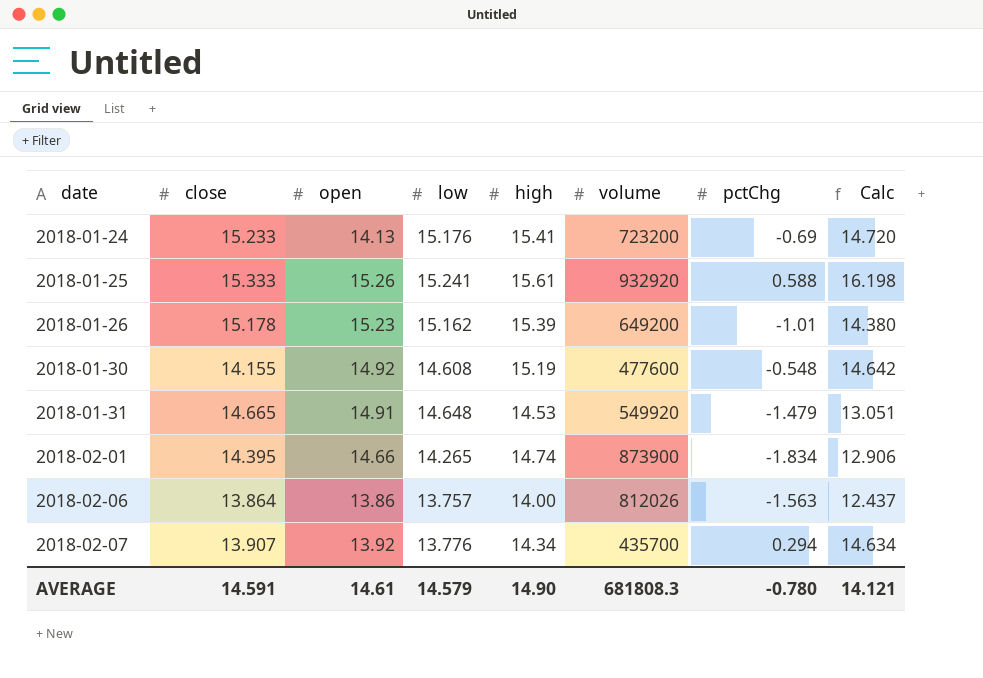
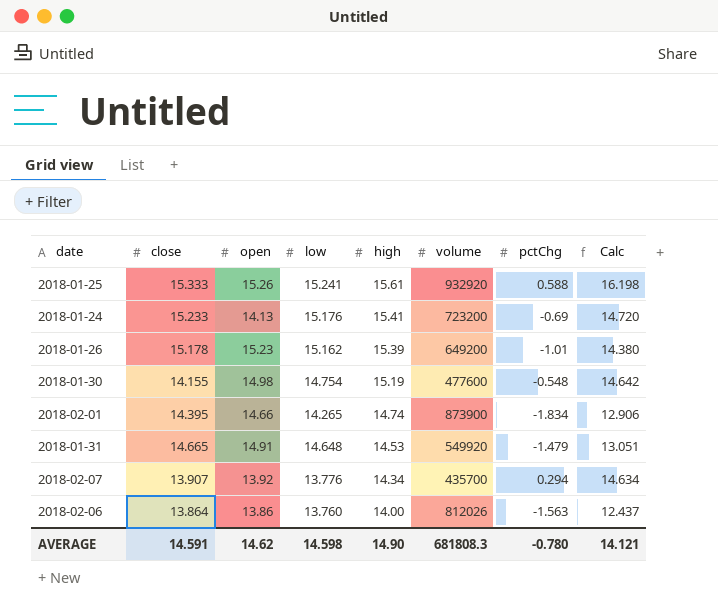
row order: date ascending -> high descending
2018-01-30 | open: 14.92 -> 14.98
2018-01-30 | low: 14.608 -> 14.754
2018-02-06 | low: 13.757 -> 13.760
AVERAGE | open: 14.61 -> 14.62
AVERAGE | low: 14.579 -> 14.598

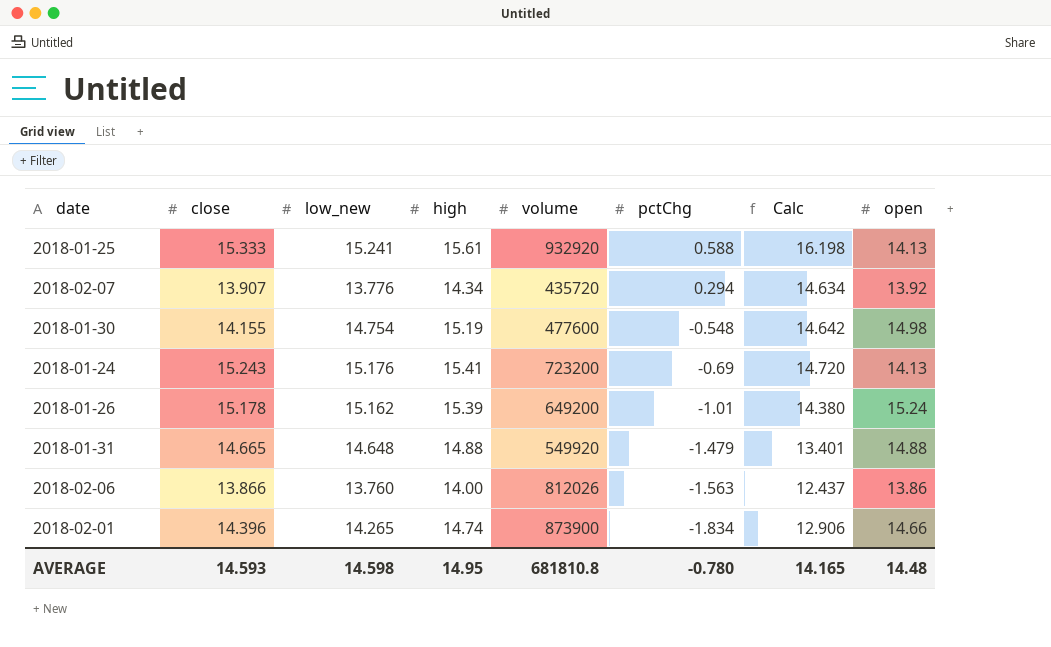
row order: high descending -> pctChg descending
column name: low -> low_new
column open | position: 3 -> 8
2018-01-25 | open: 15.26 -> 14.13
2018-02-07 | volume: 435700 -> 435720
2018-01-24 | close: 15.233 -> 15.243
2018-01-26 | open: 15.23 -> 15.24
2018-01-31 | high: 14.53 -> 14.88
2018-01-31 | Calc: 13.051 -> 13.401
2018-01-31 | open: 14.91 -> 14.88
2018-02-06 | close: 13.864 -> 13.866
2018-02-01 | close: 14.395 -> 14.396
AVERAGE | close: 14.591 -> 14.593
AVERAGE | high: 14.90 -> 14.95
AVERAGE | volume: 681808.3 -> 681810.8
AVERAGE | Calc: 14.121 -> 14.165
AVERAGE | open: 14.62 -> 14.48

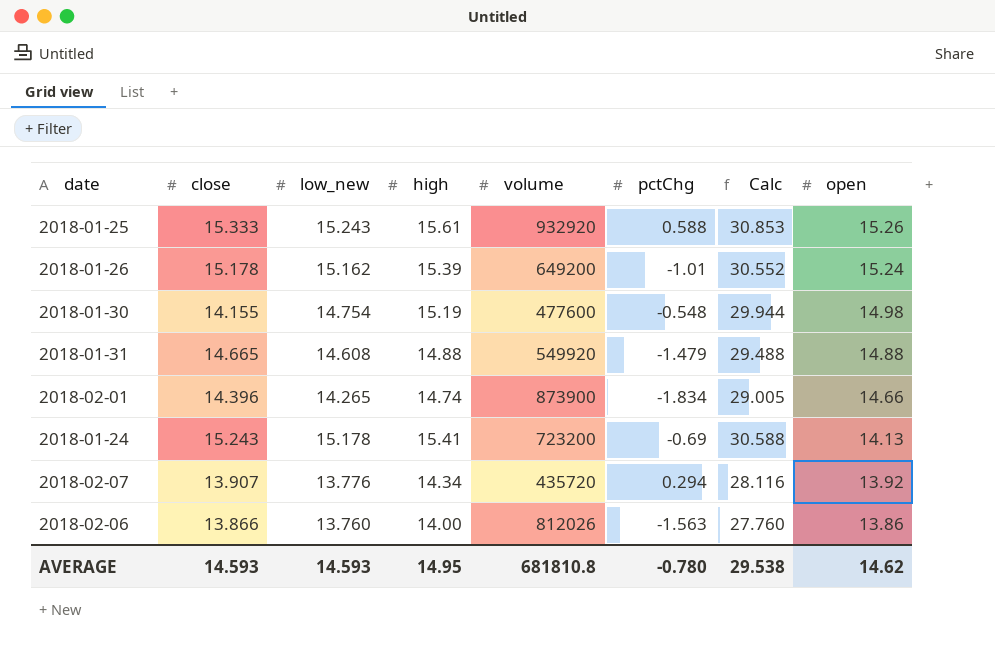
row order: pctChg descending -> open descending
column Calc | formula: [high] + [pctChg] -> [low_new] + [high]
2018-01-25 | low_new: 15.241 -> 15.243
2018-01-25 | open: 14.13 -> 15.26
2018-01-31 | low_new: 14.648 -> 14.608
2018-01-24 | low_new: 15.176 -> 15.178
AVERAGE | low_new: 14.598 -> 14.593
AVERAGE | Calc: 14.165 -> 29.538
AVERAGE | open: 14.48 -> 14.62

